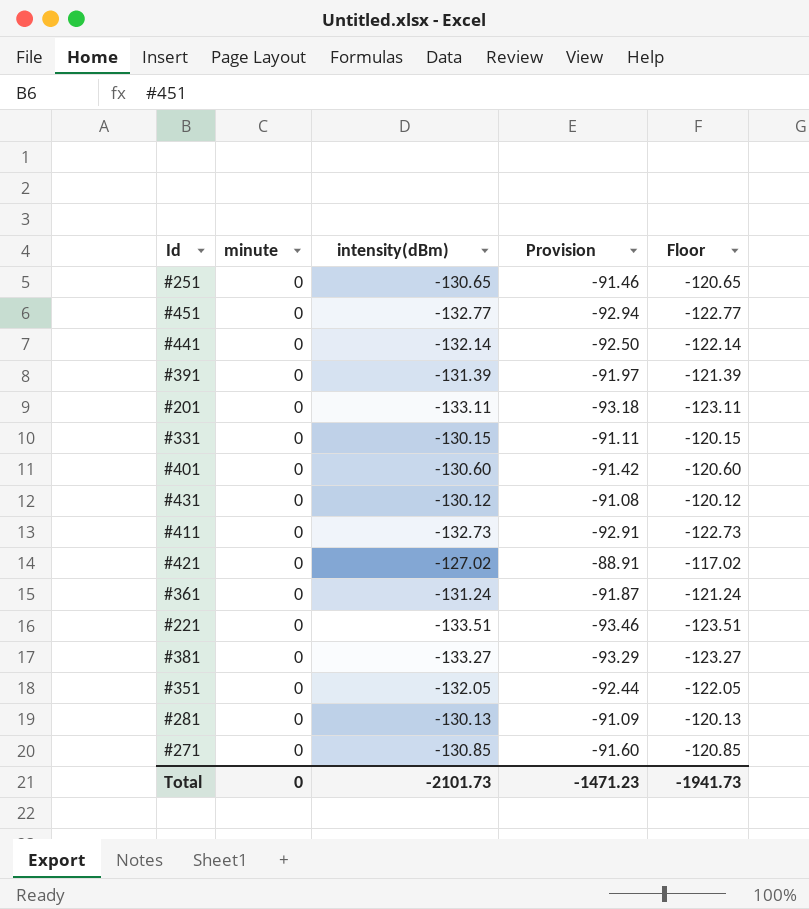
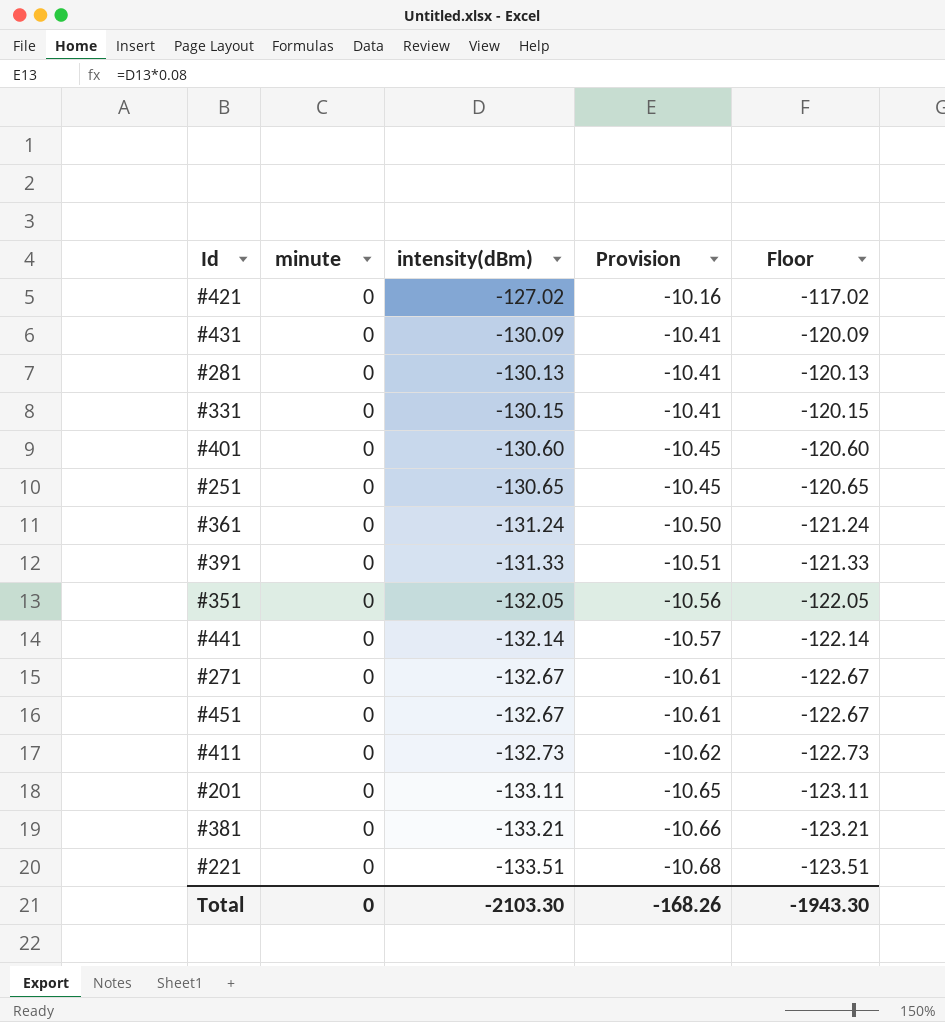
row order: none -> intensity(dBm) descending
column Provision | formula: [intensity(dBm)] * 0.7 -> [intensity(dBm)] * 0.08
#431 | intensity(dBm): -130.12 -> -130.09
#431 | Floor: -120.12 -> -120.09
#391 | intensity(dBm): -131.39 -> -131.33
#391 | Floor: -121.39 -> -121.33
#271 | intensity(dBm): -130.85 -> -132.67
#271 | Floor: -120.85 -> -122.67
#451 | intensity(dBm): -132.77 -> -132.67
#451 | Floor: -122.77 -> -122.67
#381 | intensity(dBm): -133.27 -> -133.21
#381 | Floor: -123.27 -> -123.21
Total | intensity(dBm): -2101.73 -> -2103.30
Total | Provision: -1471.23 -> -168.26
Total | Floor: -1941.73 -> -1943.30

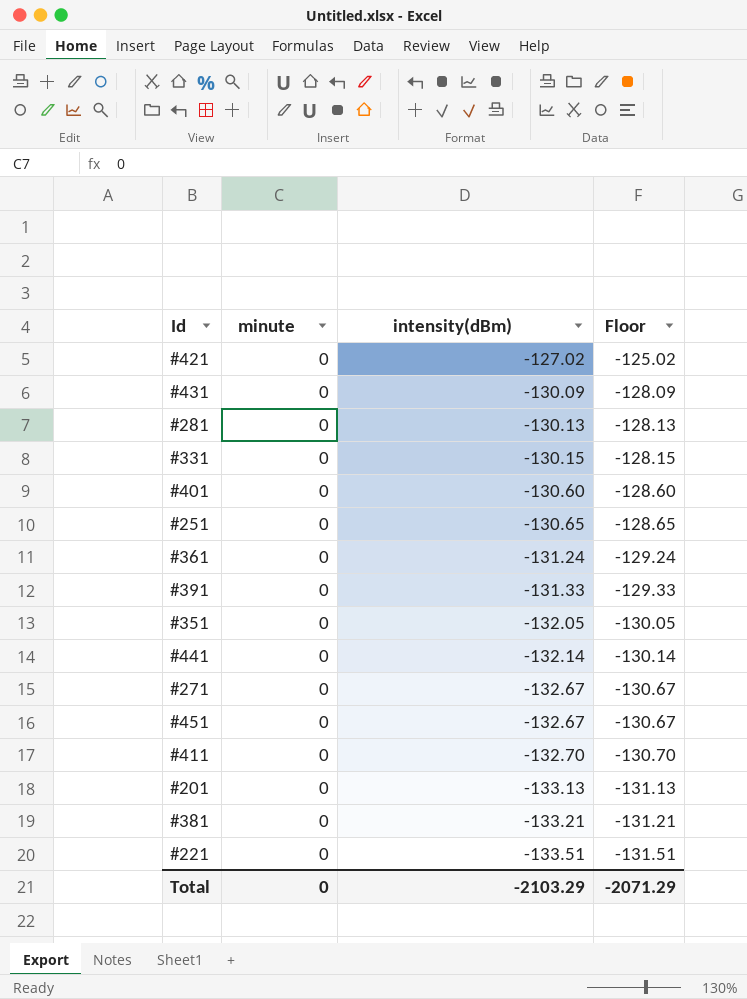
column Provision | formula: [intensity(dBm)] * 0.08 -> none
column Floor | formula: [intensity(dBm)] + 10 -> [intensity(dBm)] + 2
#411 | intensity(dBm): -132.73 -> -132.70
#201 | intensity(dBm): -133.11 -> -133.13
Total | intensity(dBm): -2103.30 -> -2103.29
Total | Floor: -1943.30 -> -2071.29

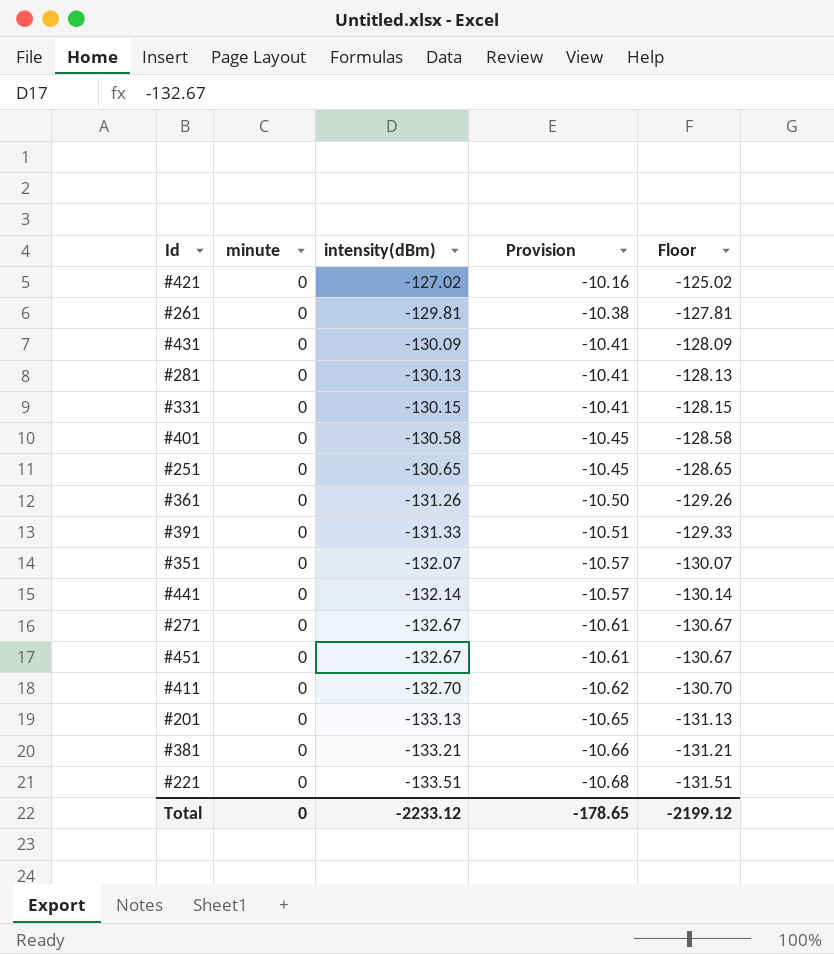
column Provision | formula: none -> [intensity(dBm)] * 0.08
row #261: none -> 0 | -129.81 | -10.38 | -127.81
#401 | intensity(dBm): -130.60 -> -130.58
#401 | Floor: -128.60 -> -128.58
#361 | intensity(dBm): -131.24 -> -131.26
#361 | Floor: -129.24 -> -129.26
#351 | intensity(dBm): -132.05 -> -132.07
#351 | Floor: -130.05 -> -130.07
Total | intensity(dBm): -2103.29 -> -2233.12
Total | Floor: -2071.29 -> -2199.12

